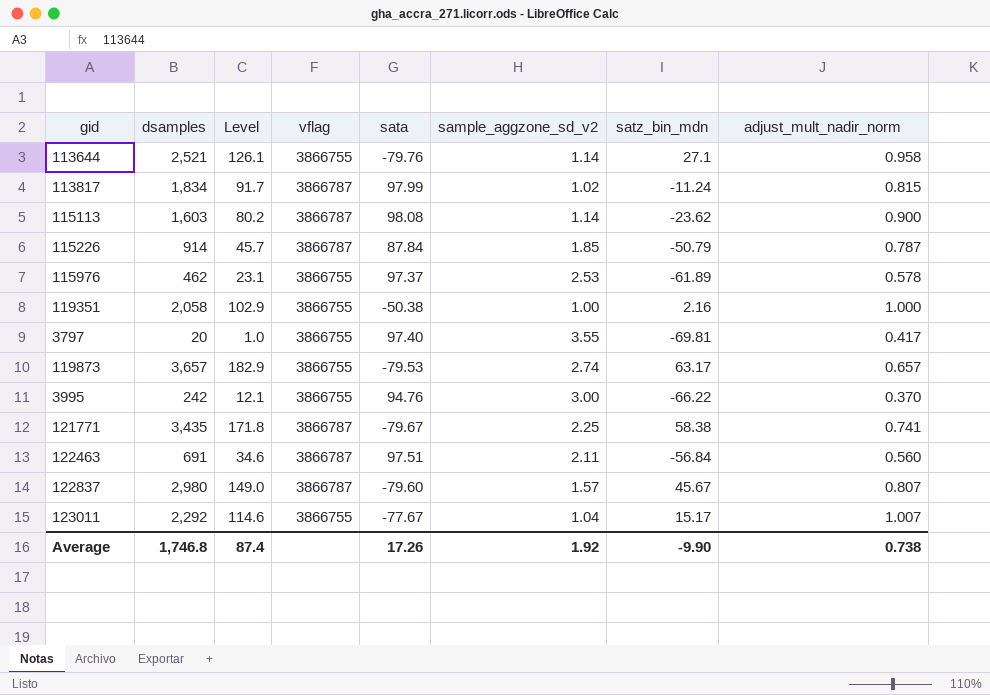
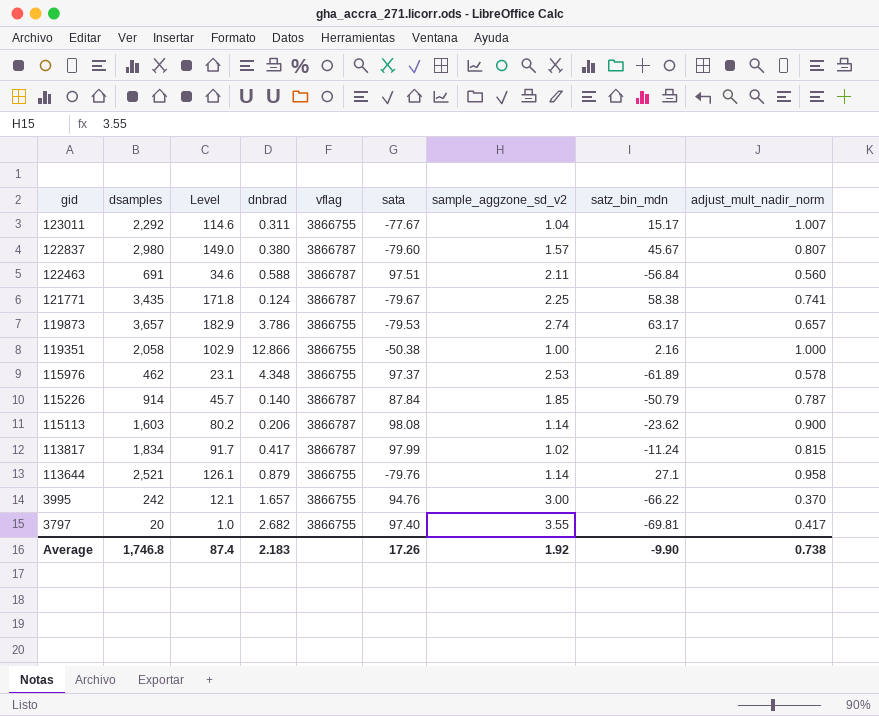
row order: none -> gid descending
column dnbrad | position: none -> 4

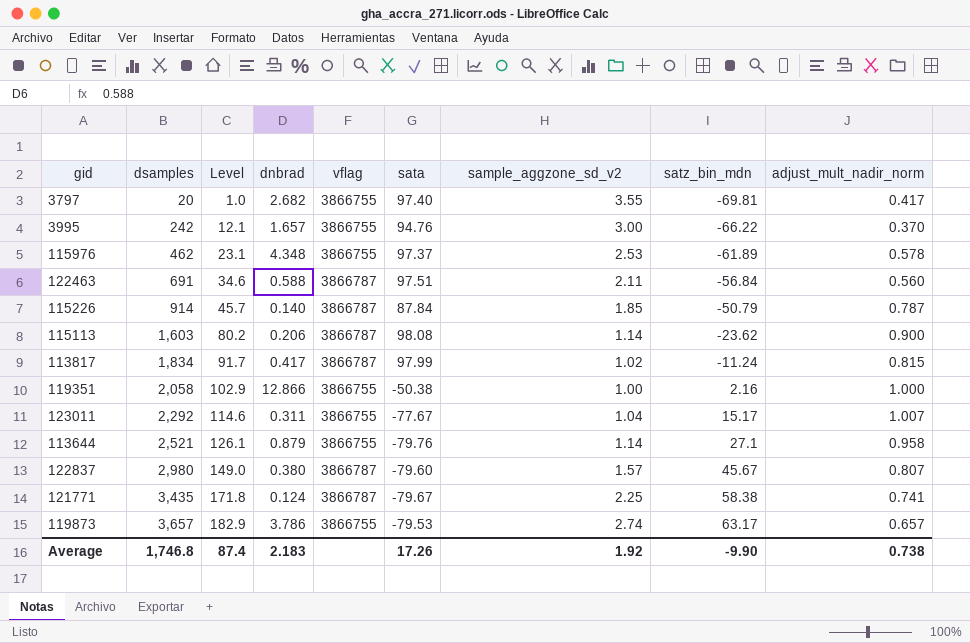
row order: gid descending -> dsamples ascending

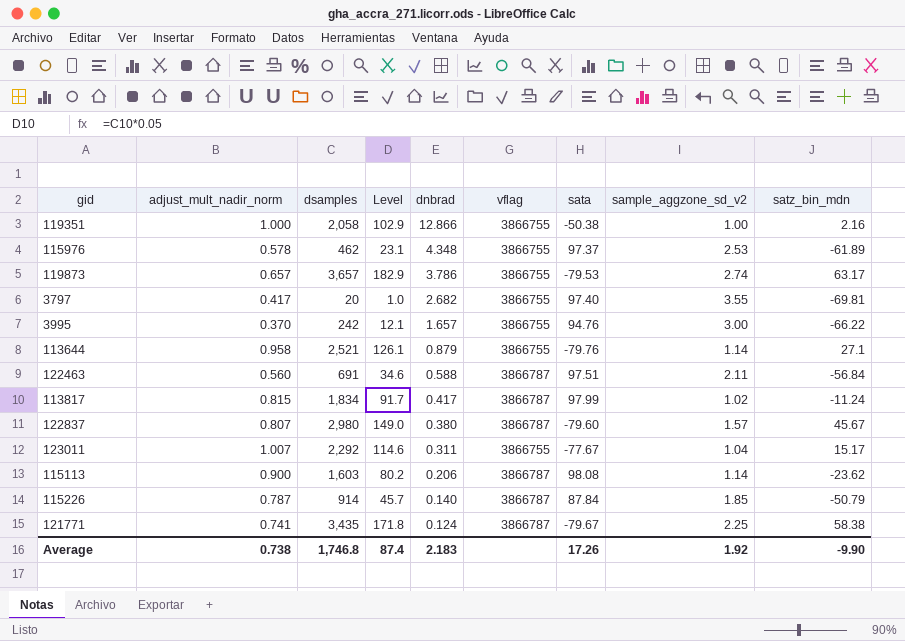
row order: dsamples ascending -> dnbrad descending
column adjust_mult_nadir_norm | position: 9 -> 2

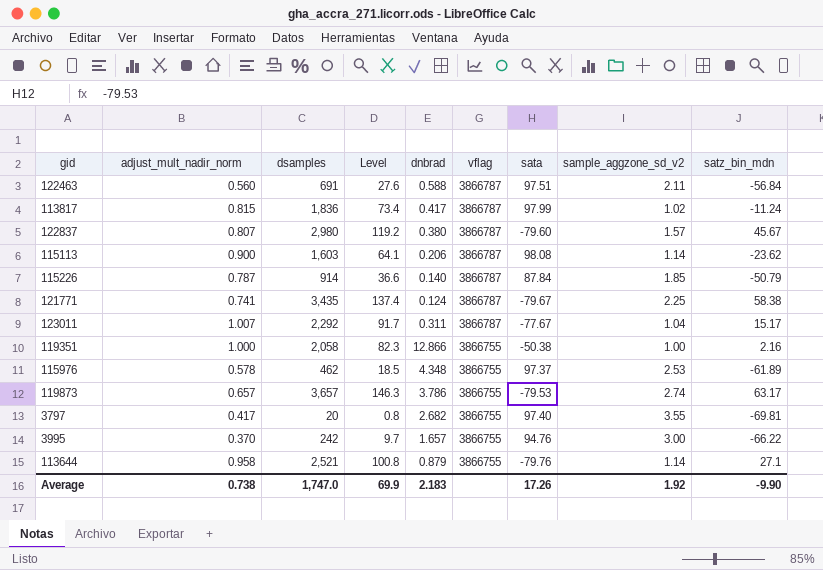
row order: dnbrad descending -> vflag descending
column Level | formula: [dsamples] * 0.05 -> [dsamples] * 0.04
113817 | dsamples: 1,834 -> 1,836
123011 | vflag: 3866755 -> 3866787
Average | dsamples: 1,746.8 -> 1,747.0
Average | Level: 87.4 -> 69.9

